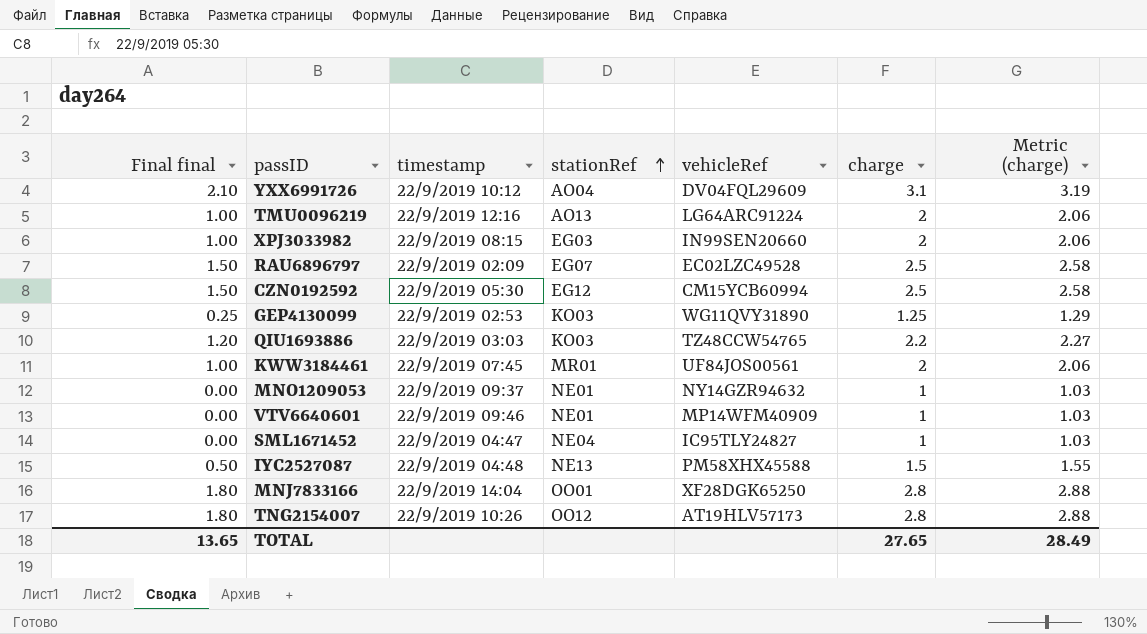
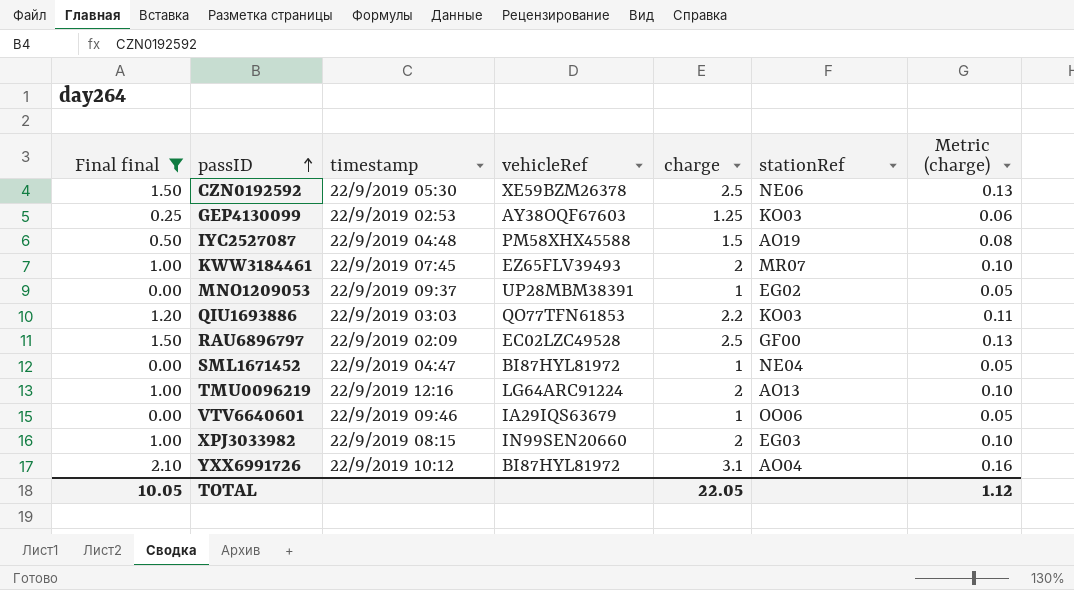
filter: none -> Final final != 1.80
row order: stationRef ascending -> passID ascending
column stationRef | position: 4 -> 6
column Metric (charge) | formula: [charge] * 1.03 -> [charge] * 0.05
CZN0192592 | vehicleRef: CM15YCB60994 -> XE59BZM26378
CZN0192592 | stationRef: EG12 -> NE06
GEP4130099 | vehicleRef: WG11QVY31890 -> AY38OQF67603
IYC2527087 | stationRef: NE13 -> AO19
KWW3184461 | vehicleRef: UF84JOS00561 -> EZ65FLV39493
KWW3184461 | stationRef: MR01 -> MR07
MNO1209053 | vehicleRef: NY14GZR94632 -> UP28MBM38391
MNO1209053 | stationRef: NE01 -> EG02
QIU1693886 | vehicleRef: TZ48CCW54765 -> QO77TFN61853
RAU6896797 | stationRef: EG07 -> GF00
SML1671452 | vehicleRef: IC95TLY24827 -> BI87HYL81972
VTV6640601 | vehicleRef: MP14WFM40909 -> IA29IQS63679
VTV6640601 | stationRef: NE01 -> OO06
YXX6991726 | vehicleRef: DV04FQL29609 -> BI87HYL81972
TOTAL | Final final: 13.65 -> 10.05
TOTAL | charge: 27.65 -> 22.05
TOTAL | Metric (charge): 28.49 -> 1.12

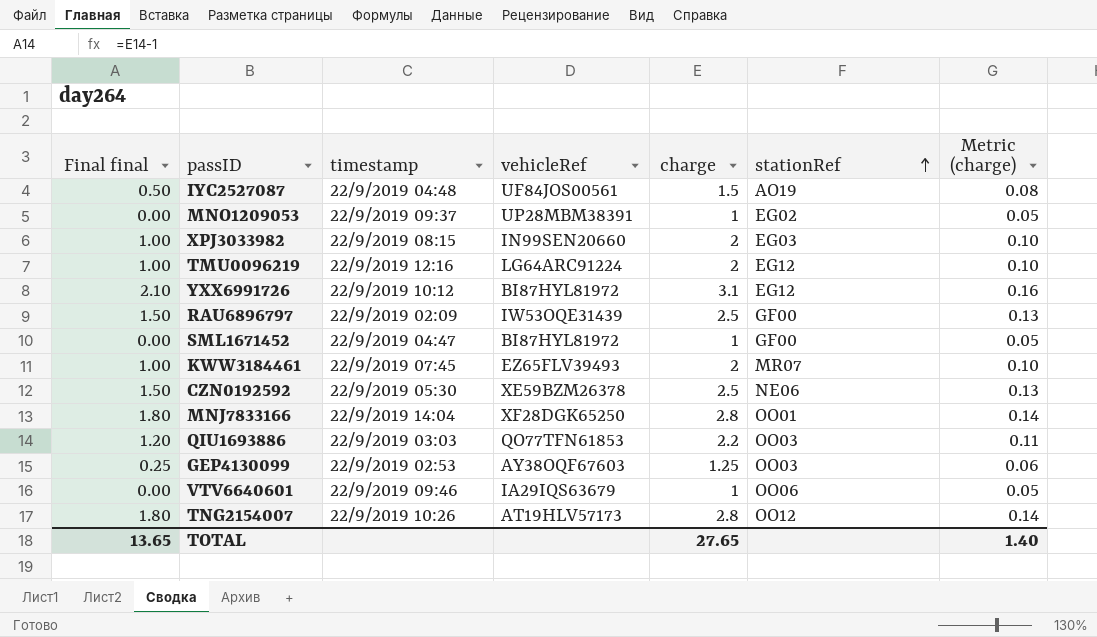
filter: Final final != 1.80 -> none
row order: passID ascending -> stationRef ascending
IYC2527087 | vehicleRef: PM58XHX45588 -> UF84JOS00561
TMU0096219 | stationRef: AO13 -> EG12
YXX6991726 | stationRef: AO04 -> EG12
RAU6896797 | vehicleRef: EC02LZC49528 -> IW53OQE31439
SML1671452 | stationRef: NE04 -> GF00
QIU1693886 | stationRef: KO03 -> OO03
GEP4130099 | stationRef: KO03 -> OO03
TOTAL | Final final: 10.05 -> 13.65
TOTAL | charge: 22.05 -> 27.65
TOTAL | Metric (charge): 1.12 -> 1.40

